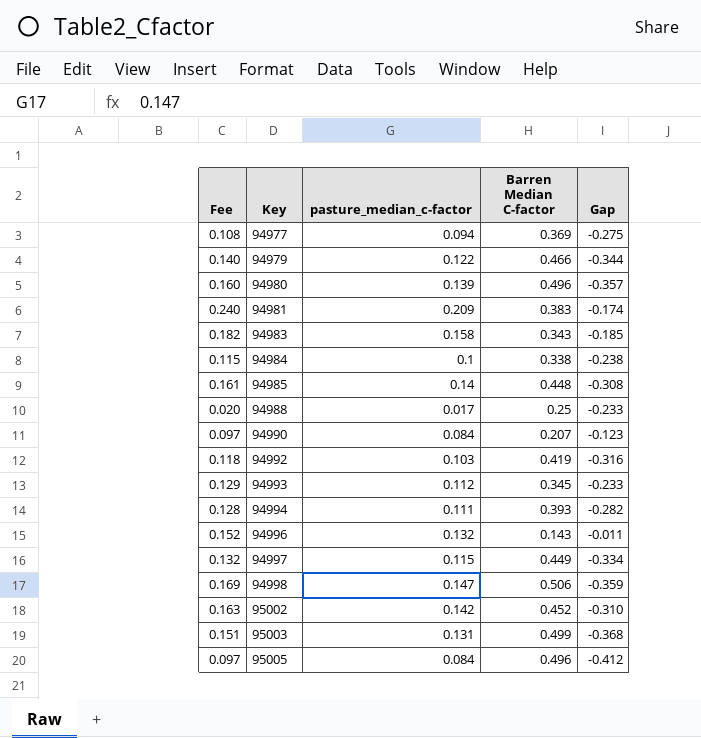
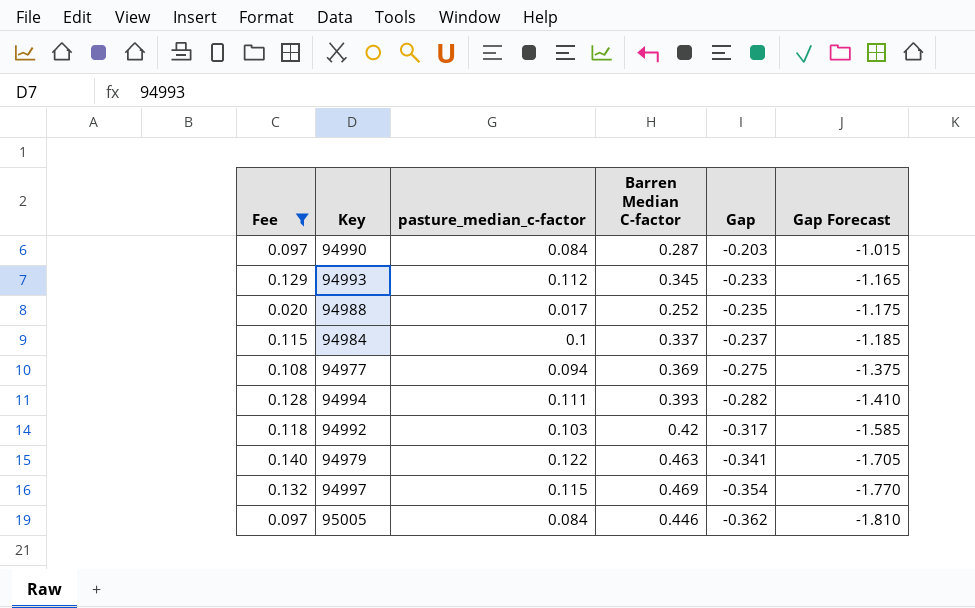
filter: none -> Fee <= 0.140
row order: Key ascending -> Gap descending
column Gap Forecast | formula: none -> [Gap] * 5
94990 | Barren Median C-factor: 0.207 -> 0.287
94990 | Gap: -0.123 -> -0.203
94988 | Barren Median C-factor: 0.25 -> 0.252
94988 | Gap: -0.233 -> -0.235
94984 | Barren Median C-factor: 0.338 -> 0.337
94984 | Gap: -0.238 -> -0.237
94992 | Barren Median C-factor: 0.419 -> 0.42
94992 | Gap: -0.316 -> -0.317
94979 | Barren Median C-factor: 0.466 -> 0.463
94979 | Gap: -0.344 -> -0.341
94997 | Barren Median C-factor: 0.449 -> 0.469
94997 | Gap: -0.334 -> -0.354
95005 | Barren Median C-factor: 0.496 -> 0.446
95005 | Gap: -0.412 -> -0.362

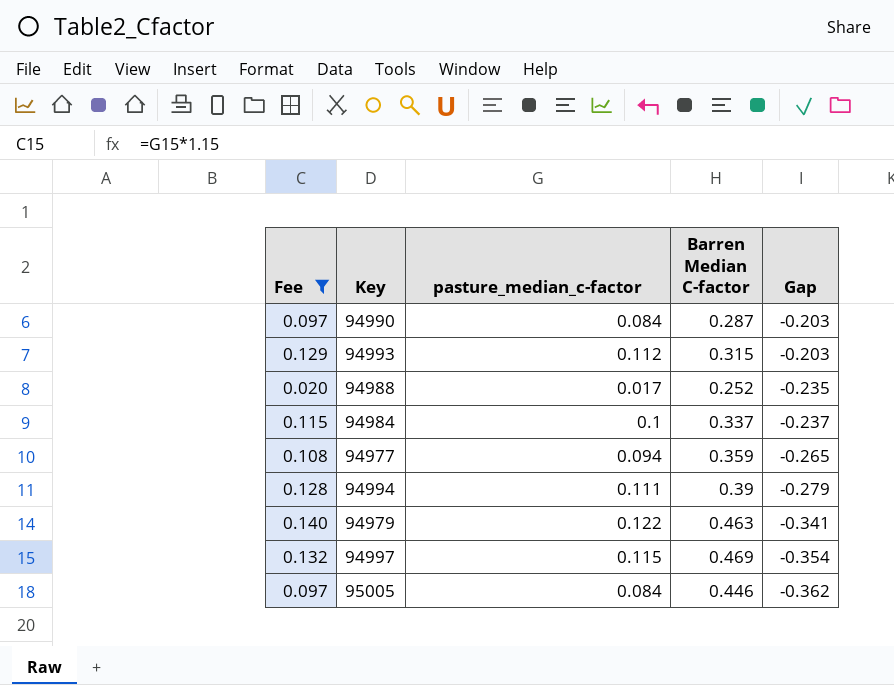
column Gap Forecast | formula: [Gap] * 5 -> none
row 94992: 0.118 | 0.103 | 0.42 | -0.317 | -1.585 -> none
94993 | Barren Median C-factor: 0.345 -> 0.315
94993 | Gap: -0.233 -> -0.203
94977 | Barren Median C-factor: 0.369 -> 0.359
94977 | Gap: -0.275 -> -0.265
94994 | Barren Median C-factor: 0.393 -> 0.39
94994 | Gap: -0.282 -> -0.279

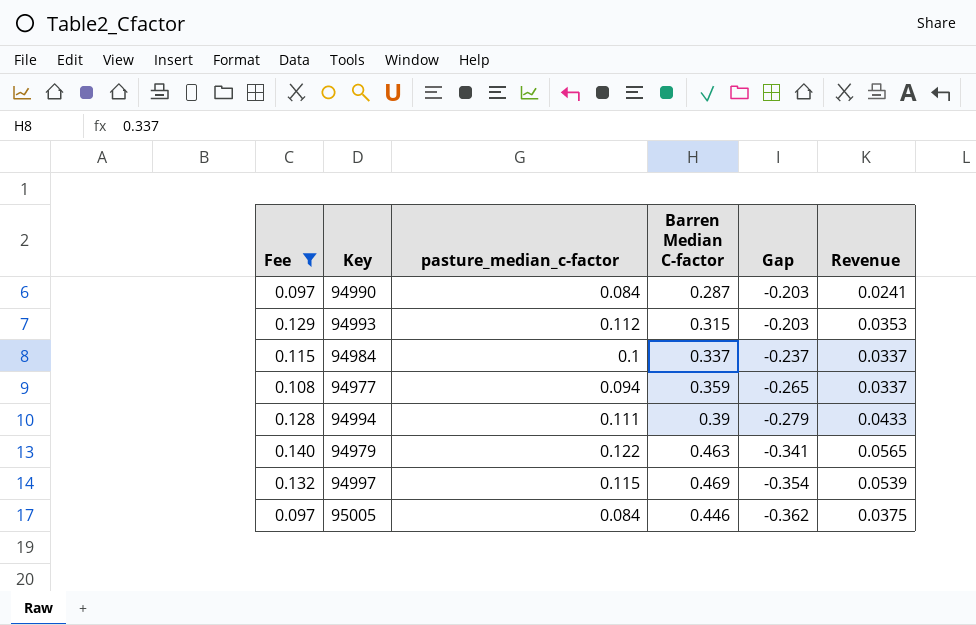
column Revenue | formula: none -> [pasture_median_c-factor] * [Barren Median C-factor]
row 94988: 0.020 | 0.017 | 0.252 | -0.235 -> none

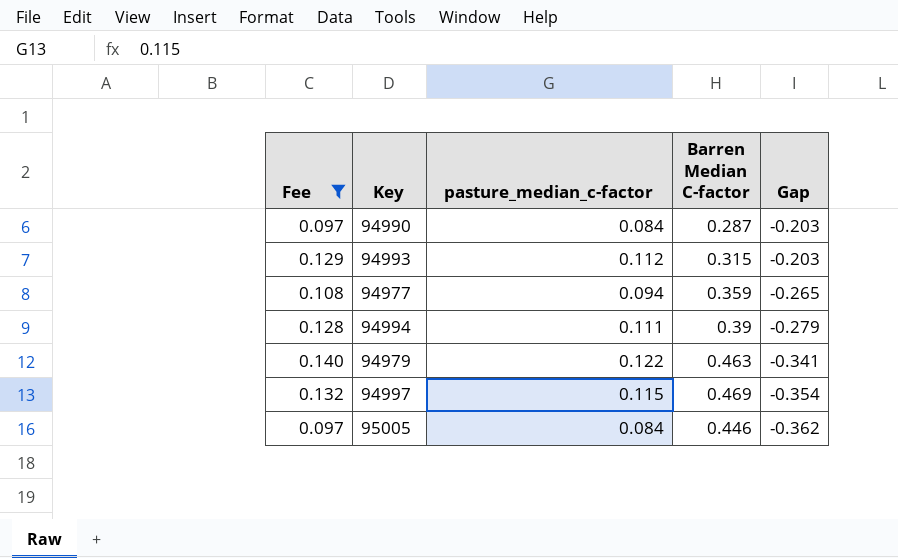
column Revenue | formula: [pasture_median_c-factor] * [Barren Median C-factor] -> none
row 94984: 0.115 | 0.1 | 0.337 | -0.237 | 0.0337 -> none

